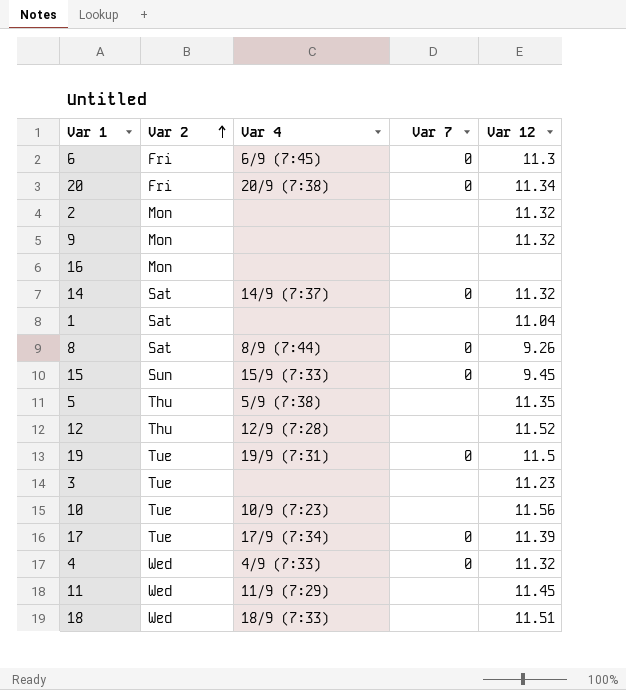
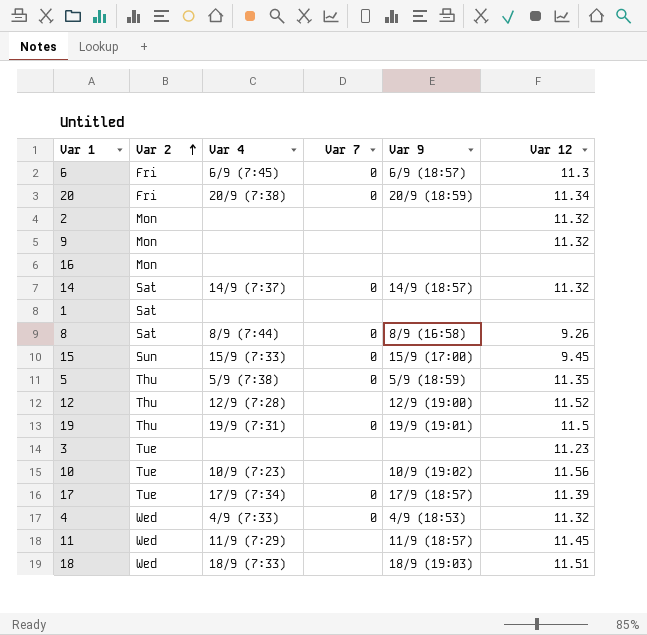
column Var 9 | position: none -> 5
1 | Var 12: 11.04 -> none
5 | Var 7: none -> 0
19 | Var 2: Tue -> Thu

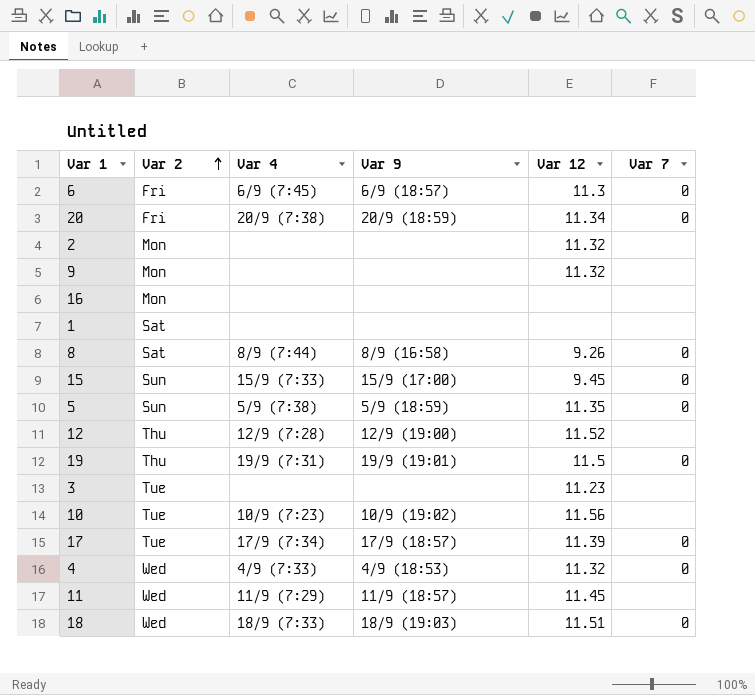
column Var 7 | position: 4 -> 6
row 14: Sat | 14/9 (7:37) | 0 | 14/9 (18:57) | 11.32 -> none
5 | Var 2: Thu -> Sun
18 | Var 7: none -> 0

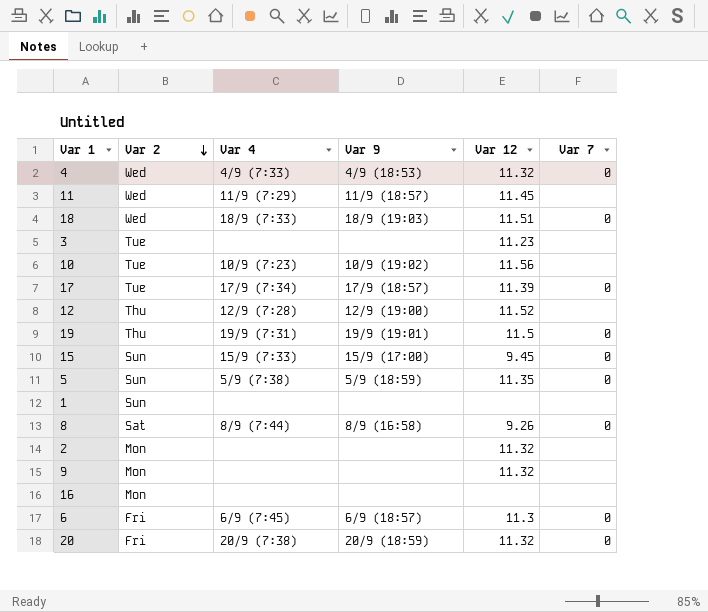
row order: Var 2 ascending -> Var 2 descending
1 | Var 2: Sat -> Sun
20 | Var 12: 11.34 -> 11.32

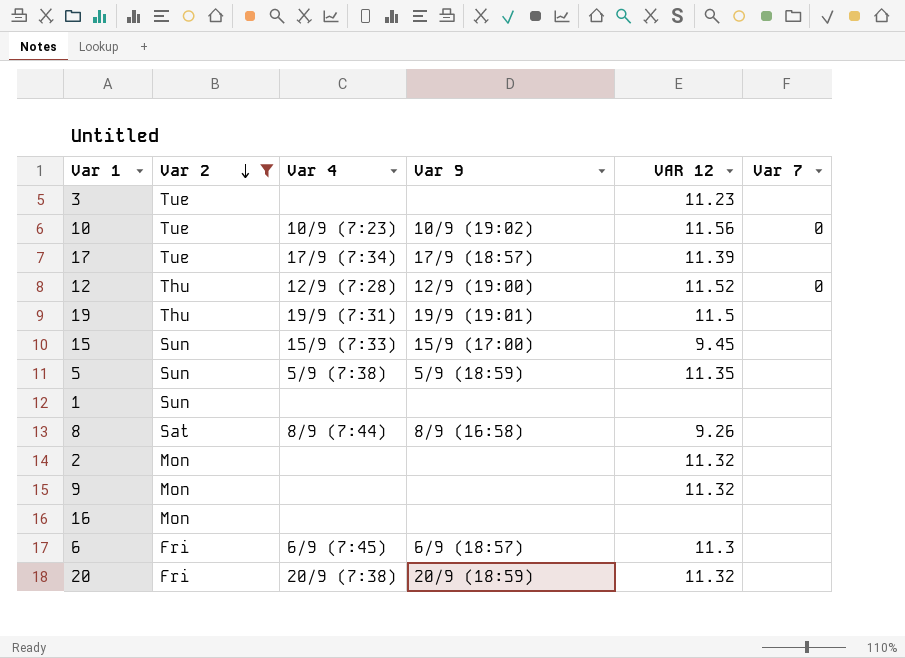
filter: none -> Var 2 != Wed
column name: Var 12 -> VAR 12
10 | Var 7: none -> 0
17 | Var 7: 0 -> none
12 | Var 7: none -> 0
19 | Var 7: 0 -> none
15 | Var 7: 0 -> none
5 | Var 7: 0 -> none
8 | Var 7: 0 -> none
6 | Var 7: 0 -> none
20 | Var 7: 0 -> none

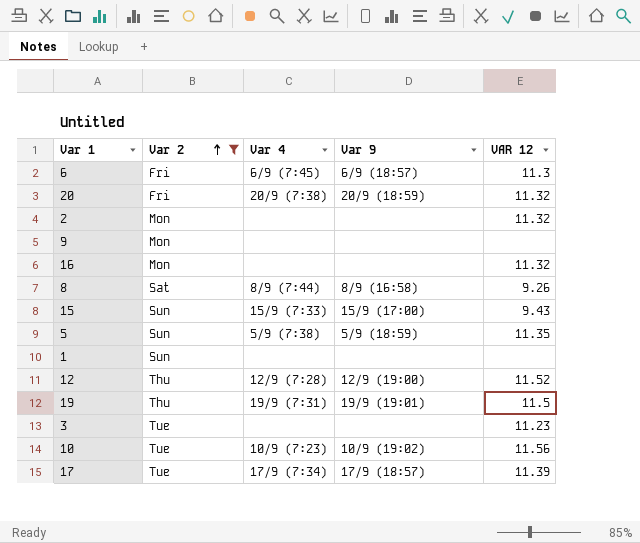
row order: Var 2 descending -> Var 2 ascending
column Var 7 | position: 6 -> none
9 | VAR 12: 11.32 -> none
16 | VAR 12: none -> 11.32
15 | VAR 12: 9.45 -> 9.43

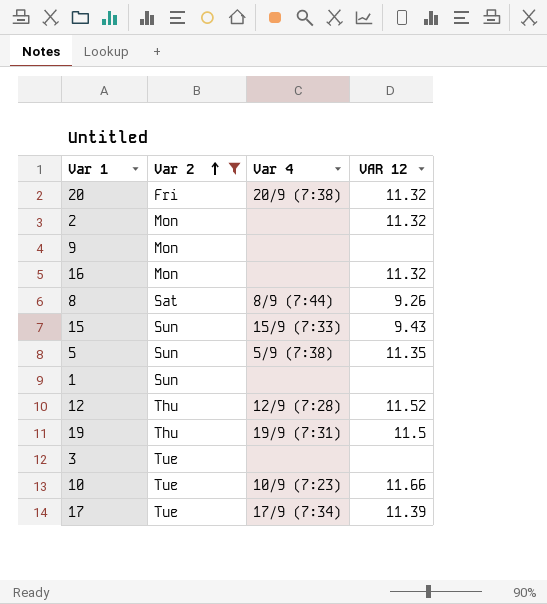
column Var 9 | position: 4 -> none
row 6: Fri | 6/9 (7:45) | 6/9 (18:57) | 11.3 -> none
3 | VAR 12: 11.23 -> none
10 | VAR 12: 11.56 -> 11.66

